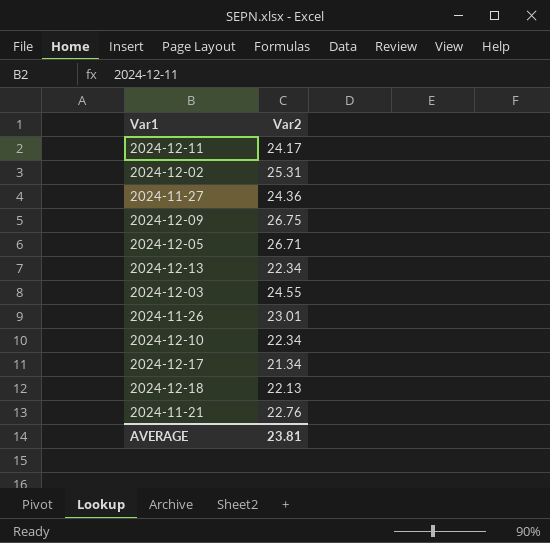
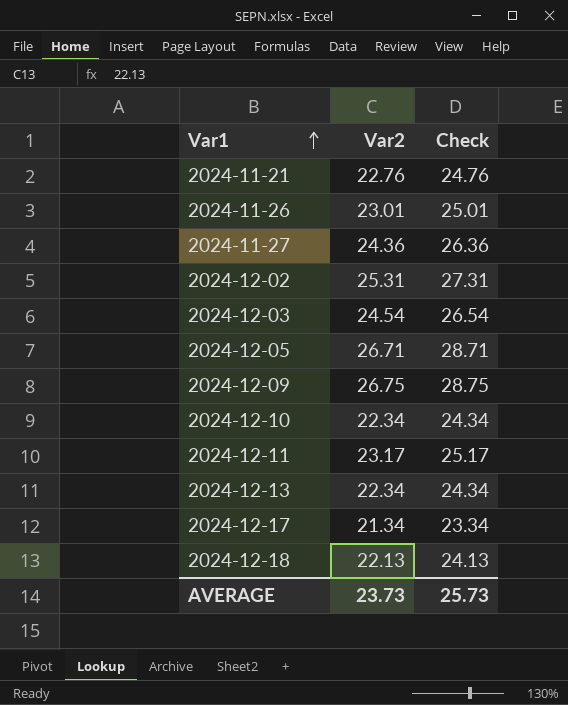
row order: none -> Var1 ascending
column Check | formula: none -> [Var2] + 2
2024-12-03 | Var2: 24.55 -> 24.54
2024-12-11 | Var2: 24.17 -> 23.17
AVERAGE | Var2: 23.81 -> 23.73

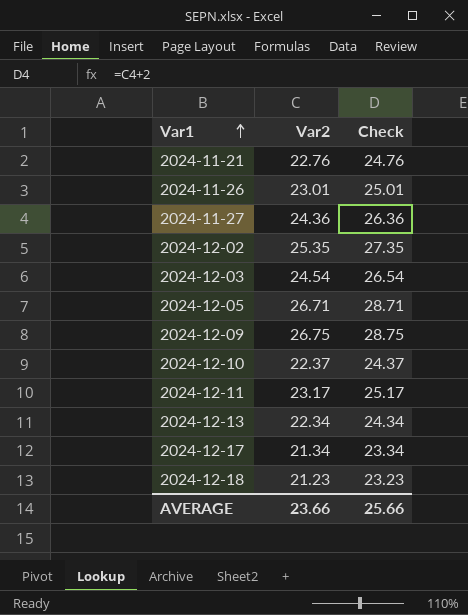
2024-12-02 | Var2: 25.31 -> 25.35
2024-12-02 | Check: 27.31 -> 27.35
2024-12-10 | Var2: 22.34 -> 22.37
2024-12-10 | Check: 24.34 -> 24.37
2024-12-18 | Var2: 22.13 -> 21.23
2024-12-18 | Check: 24.13 -> 23.23
AVERAGE | Var2: 23.73 -> 23.66
AVERAGE | Check: 25.73 -> 25.66

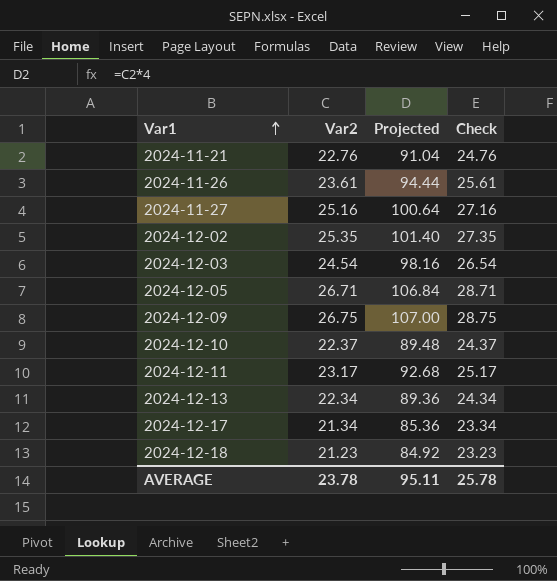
column Projected | formula: none -> [Var2] * 4
2024-11-26 | Var2: 23.01 -> 23.61
2024-11-26 | Check: 25.01 -> 25.61
2024-11-27 | Var2: 24.36 -> 25.16
2024-11-27 | Check: 26.36 -> 27.16
AVERAGE | Var2: 23.66 -> 23.78
AVERAGE | Check: 25.66 -> 25.78

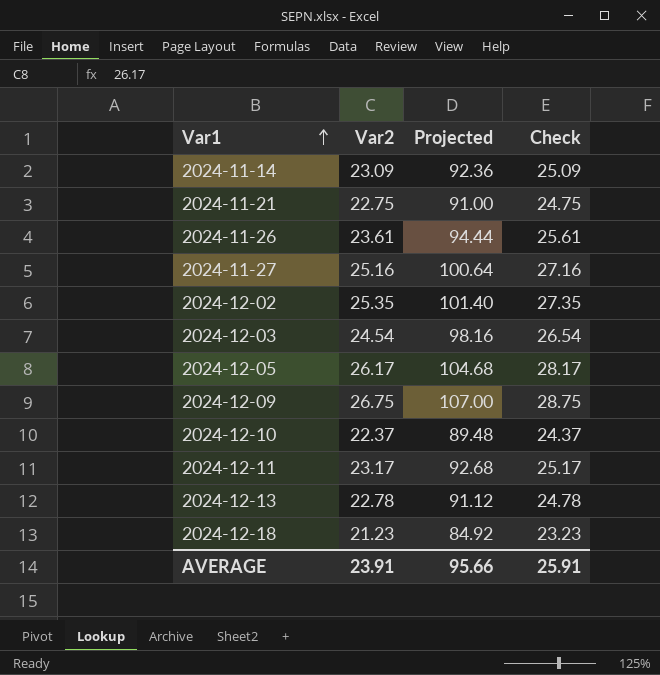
row 2024-12-17: 21.34 | 85.36 | 23.34 -> none
row 2024-11-14: none -> 23.09 | 92.36 | 25.09
2024-11-21 | Var2: 22.76 -> 22.75
2024-11-21 | Projected: 91.04 -> 91.00
2024-11-21 | Check: 24.76 -> 24.75
2024-12-05 | Var2: 26.71 -> 26.17
2024-12-05 | Projected: 106.84 -> 104.68
2024-12-05 | Check: 28.71 -> 28.17
2024-12-13 | Var2: 22.34 -> 22.78
2024-12-13 | Projected: 89.36 -> 91.12
2024-12-13 | Check: 24.34 -> 24.78
AVERAGE | Var2: 23.78 -> 23.91
AVERAGE | Projected: 95.11 -> 95.66
AVERAGE | Check: 25.78 -> 25.91

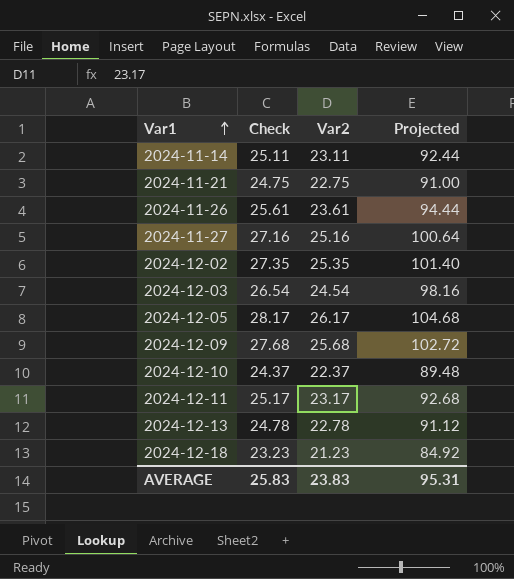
column Check | position: 4 -> 2
2024-11-14 | Check: 25.09 -> 25.11
2024-11-14 | Var2: 23.09 -> 23.11
2024-11-14 | Projected: 92.36 -> 92.44
2024-12-09 | Check: 28.75 -> 27.68
2024-12-09 | Var2: 26.75 -> 25.68
2024-12-09 | Projected: 107.00 -> 102.72
AVERAGE | Check: 25.91 -> 25.83
AVERAGE | Var2: 23.91 -> 23.83
AVERAGE | Projected: 95.66 -> 95.31

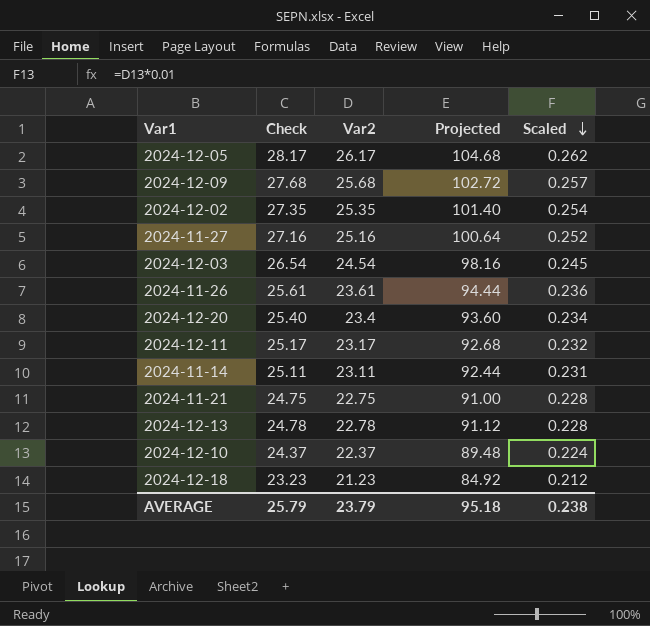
row order: Var1 ascending -> Scaled descending
column Scaled | formula: none -> [Var2] * 0.01
row 2024-12-20: none -> 25.40 | 23.4 | 93.60 | 0.234
AVERAGE | Check: 25.83 -> 25.79
AVERAGE | Var2: 23.83 -> 23.79
AVERAGE | Projected: 95.31 -> 95.18

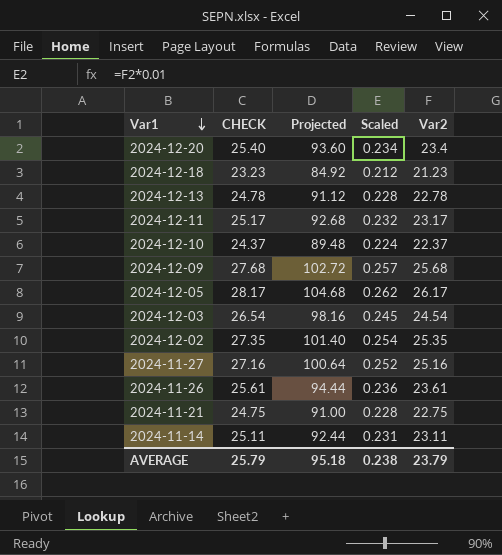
row order: Scaled descending -> Var1 descending
column name: Check -> CHECK
column Var2 | position: 3 -> 5

